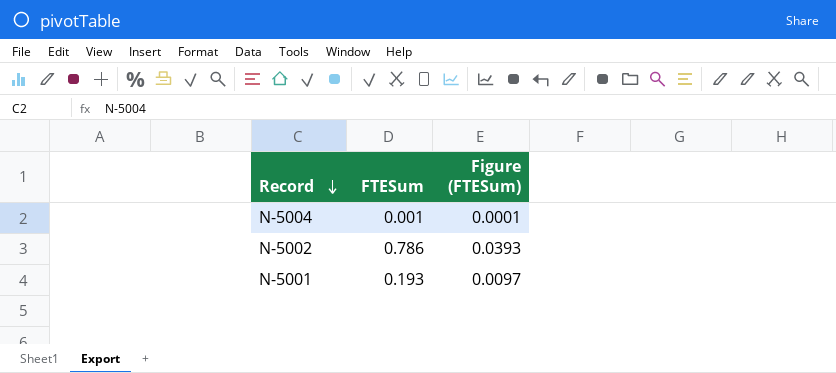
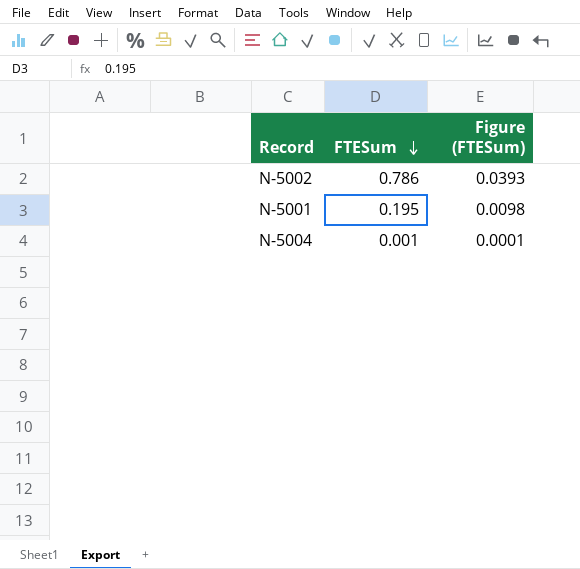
row order: Record descending -> FTESum descending
N-5001 | FTESum: 0.193 -> 0.195
N-5001 | Figure (FTESum): 0.0097 -> 0.0098

